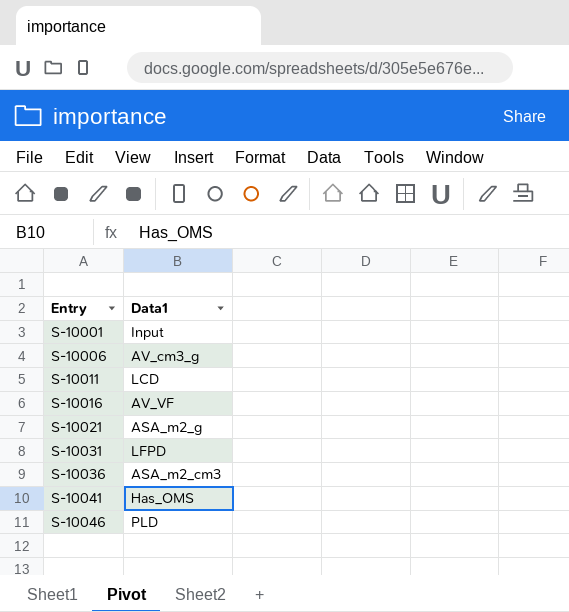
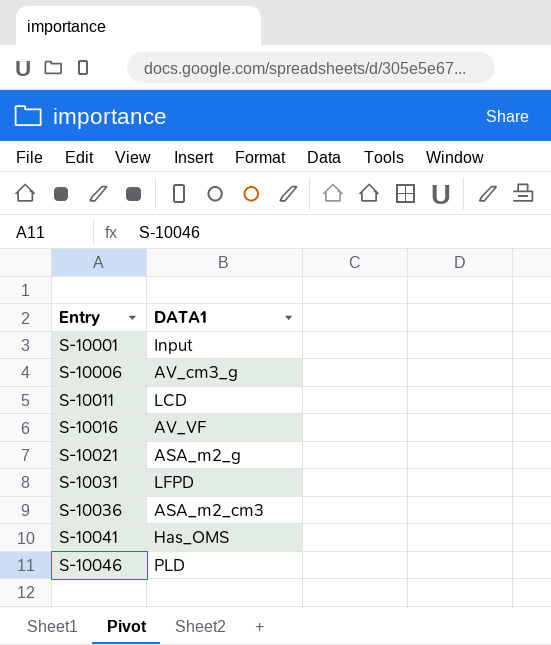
column name: Data1 -> DATA1

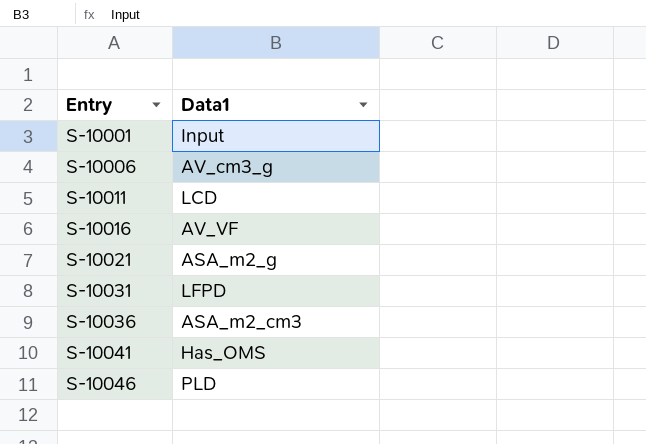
column name: DATA1 -> Data1

